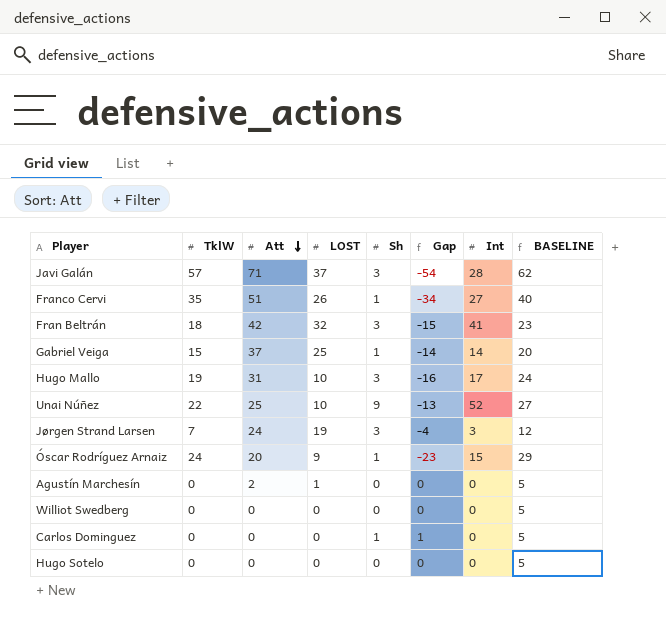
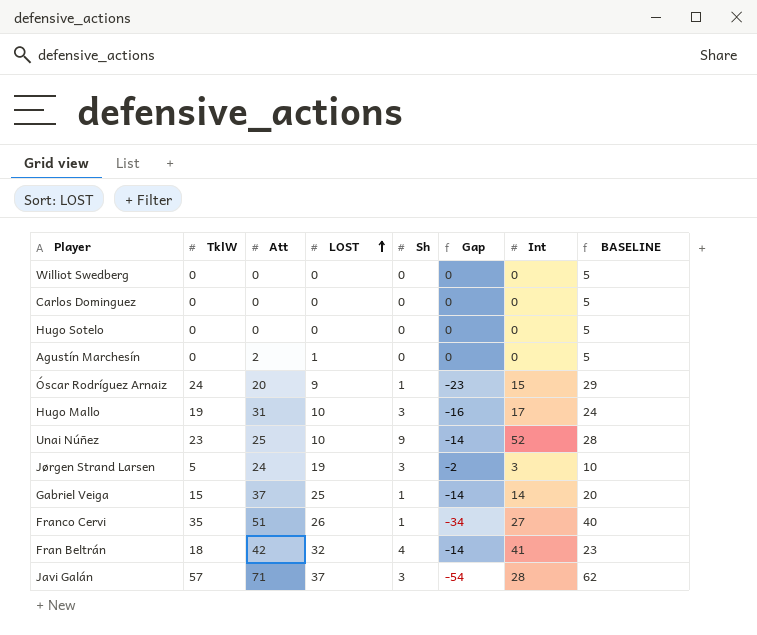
row order: Att descending -> LOST ascending
Carlos Dominguez | Sh: 1 -> 0
Carlos Dominguez | Gap: 1 -> 0
Unai Núñez | TklW: 22 -> 23
Unai Núñez | Gap: -13 -> -14
Unai Núñez | BASELINE: 27 -> 28
Jørgen Strand Larsen | TklW: 7 -> 5
Jørgen Strand Larsen | Gap: -4 -> -2
Jørgen Strand Larsen | BASELINE: 12 -> 10
Fran Beltrán | Sh: 3 -> 4
Fran Beltrán | Gap: -15 -> -14

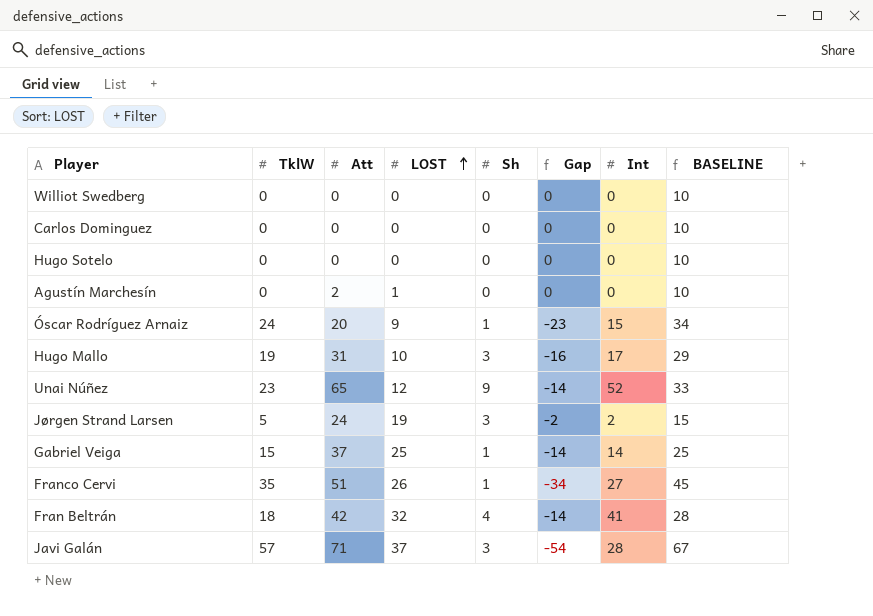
column BASELINE | formula: [TklW] + 5 -> [TklW] + 10
Unai Núñez | Att: 25 -> 65
Unai Núñez | LOST: 10 -> 12
Jørgen Strand Larsen | Int: 3 -> 2

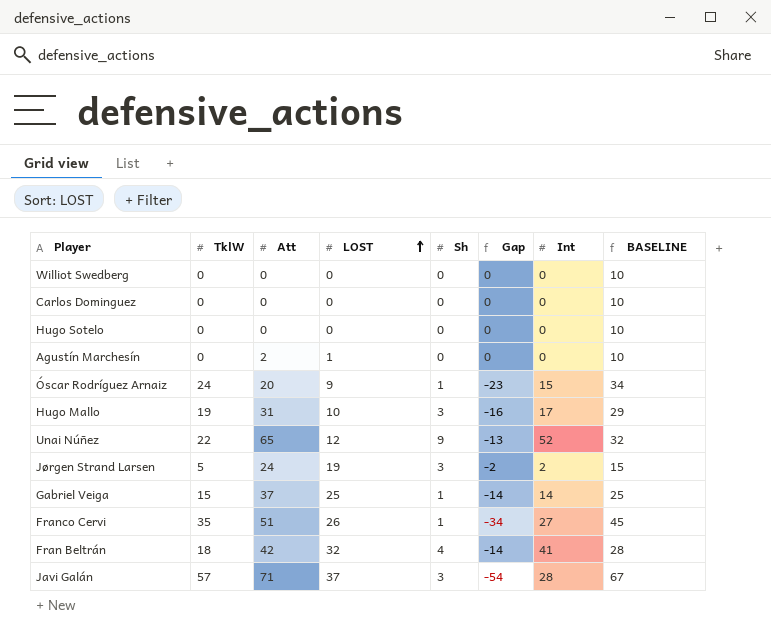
Unai Núñez | TklW: 23 -> 22
Unai Núñez | Gap: -14 -> -13
Unai Núñez | BASELINE: 33 -> 32

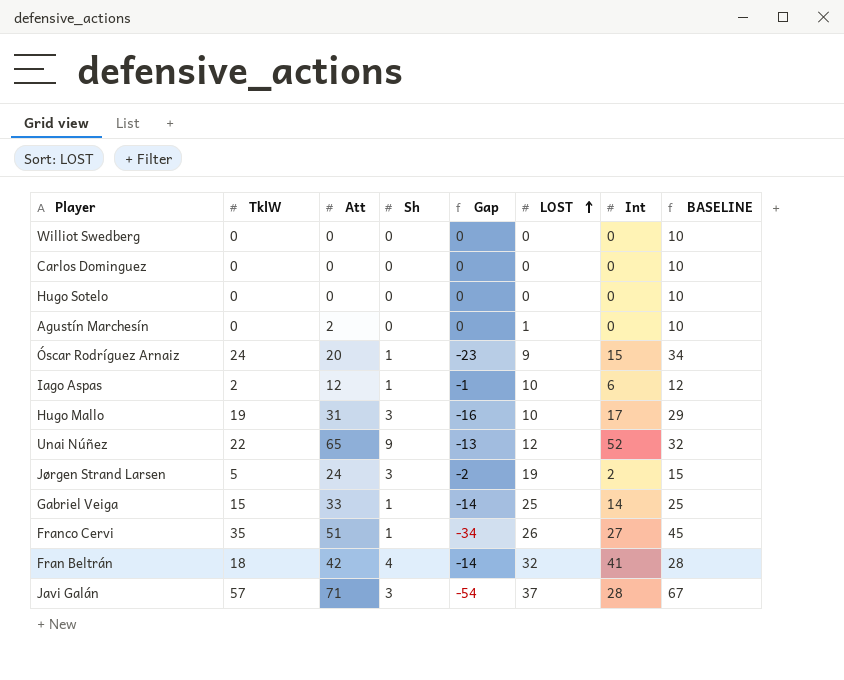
column LOST | position: 4 -> 6
row Iago Aspas: none -> 2 | 12 | 1 | -1 | 10 | 6 | 12
Gabriel Veiga | Att: 37 -> 33

